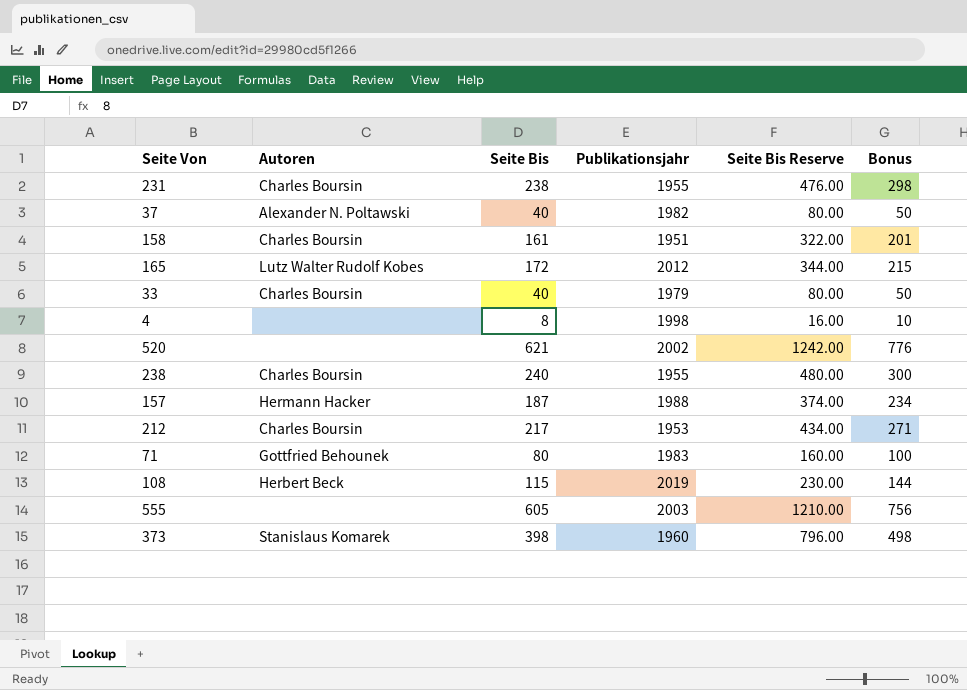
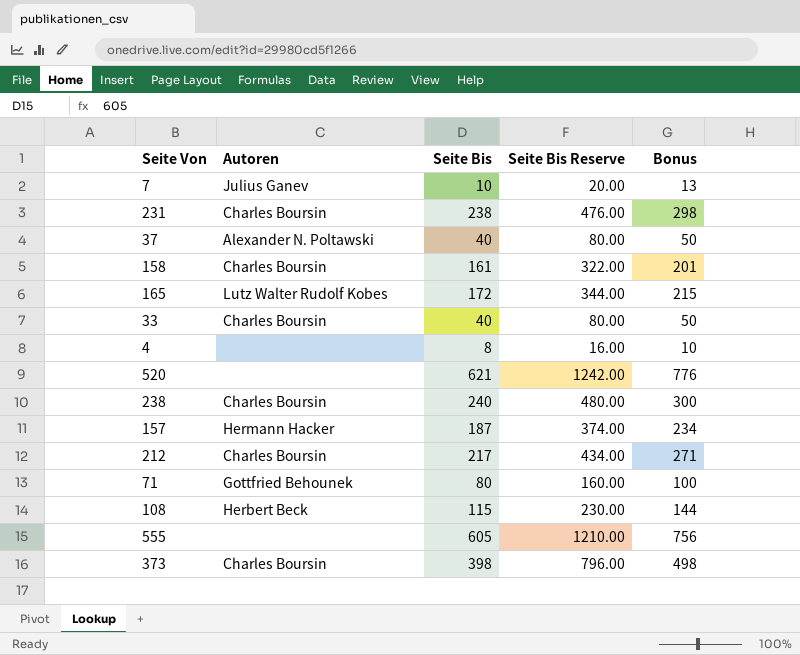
column Publikationsjahr | position: 4 -> none
row 7: none -> Julius Ganev | 10 | 20.00 | 13
373 | Autoren: Stanislaus Komarek -> Charles Boursin

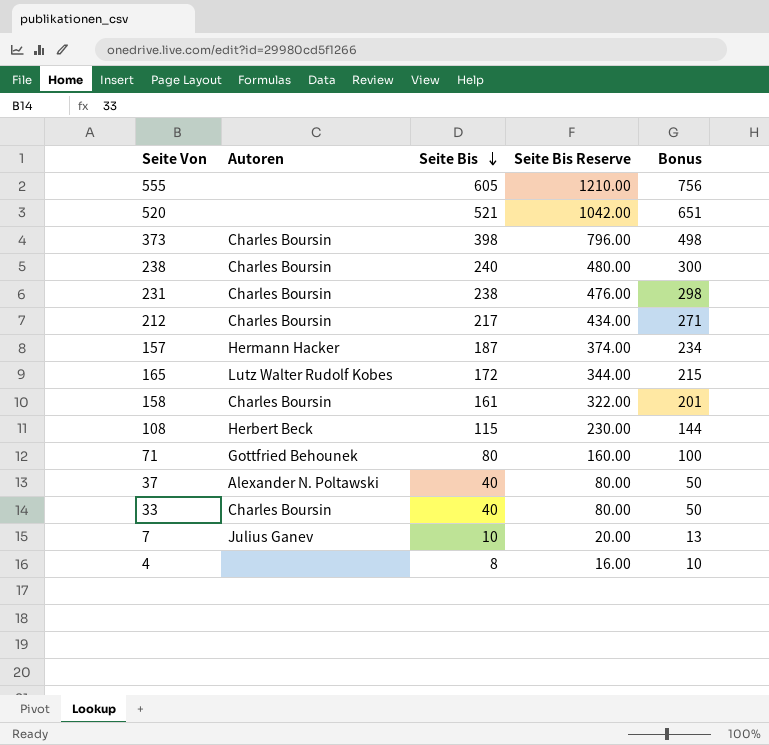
row order: none -> Seite Bis descending
520 | Seite Bis: 621 -> 521
520 | Seite Bis Reserve: 1242.00 -> 1042.00
520 | Bonus: 776 -> 651

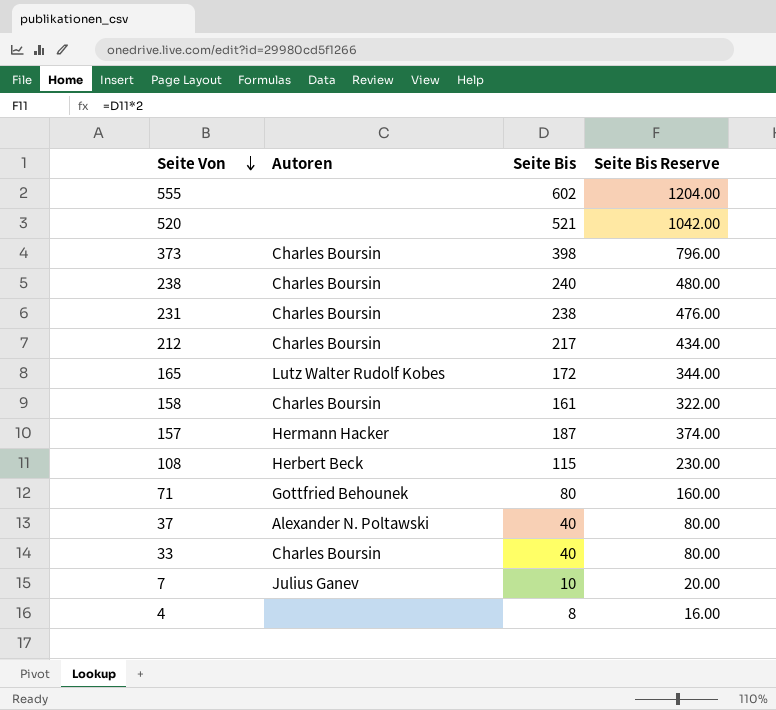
row order: Seite Bis descending -> Seite Von descending
column Bonus | formula: [Seite Bis] * 1.25 -> none
555 | Seite Bis: 605 -> 602
555 | Seite Bis Reserve: 1210.00 -> 1204.00

